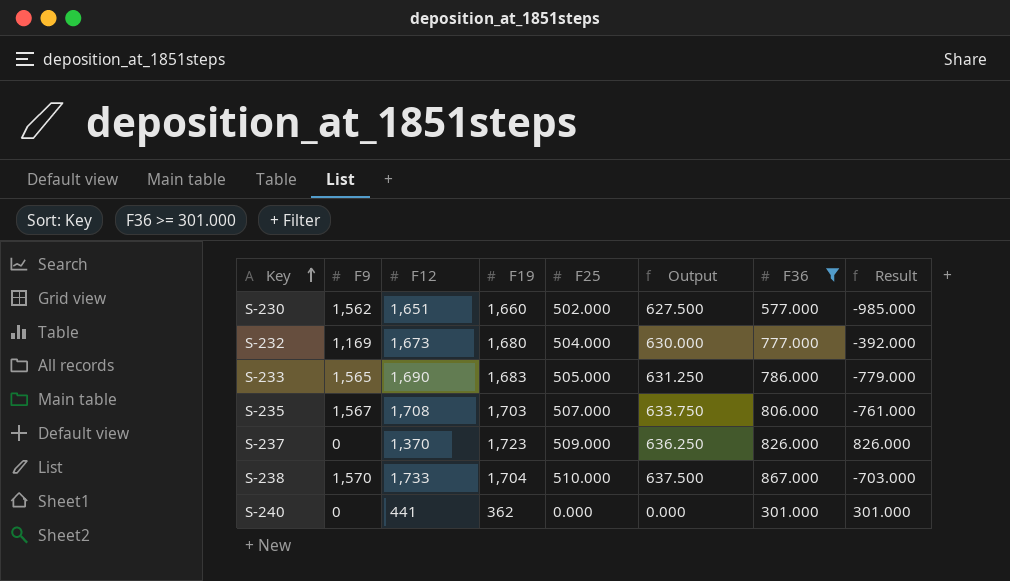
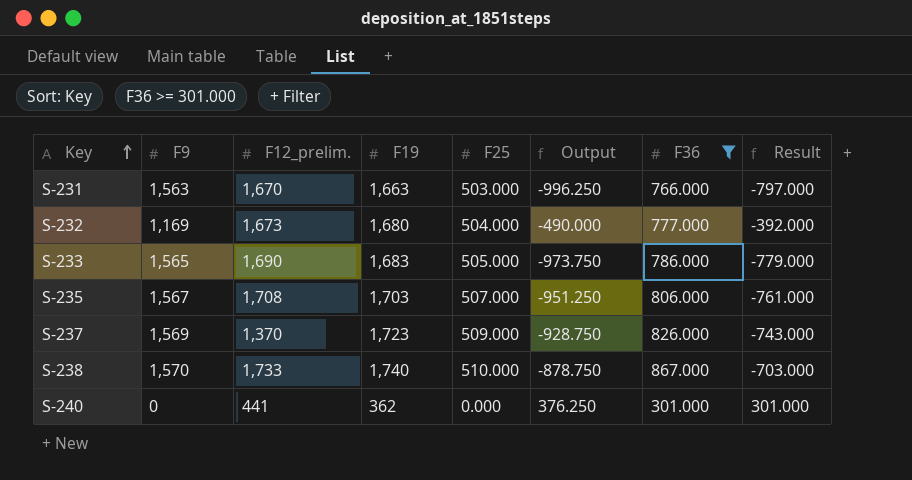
column name: F12 -> F12_prelim.
column Output | formula: [F25] * 1.25 -> [Result] * 1.25
row S-230: 1,562 | 1,651 | 1,660 | 502.000 | 627.500 | 577.000 | -985.000 -> none
row S-231: none -> 1,563 | 1,670 | 1,663 | 503.000 | -996.250 | 766.000 | -797.000
S-237 | F9: 0 -> 1,569
S-237 | Result: 826.000 -> -743.000
S-238 | F19: 1,704 -> 1,740

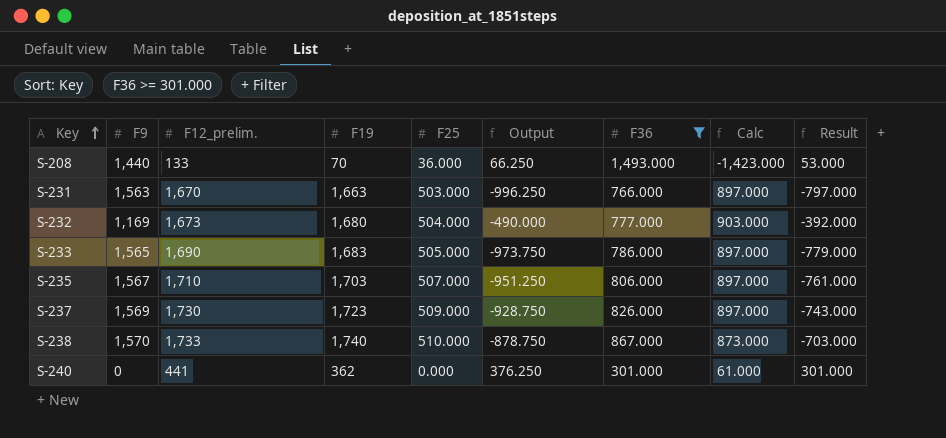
column Calc | formula: none -> [F19] - [F36]
row S-208: none -> 1,440 | 133 | 70 | 36.000 | 66.250 | 1,493.000 | -1,423.000 | 53.000
S-235 | F12_prelim.: 1,708 -> 1,710
S-237 | F12_prelim.: 1,370 -> 1,730

